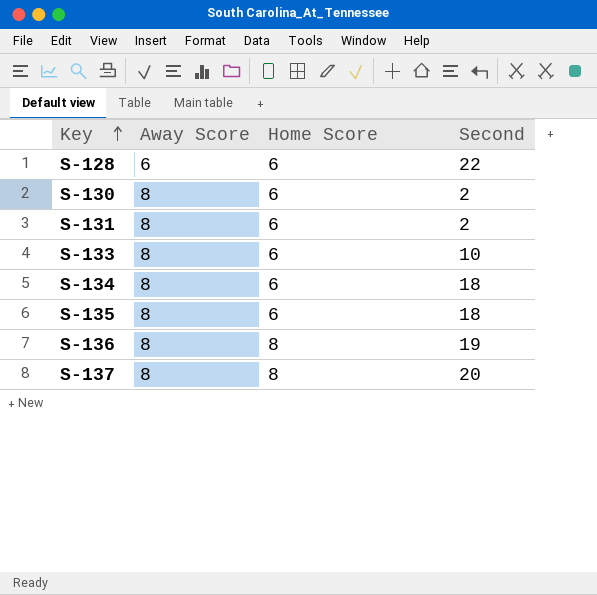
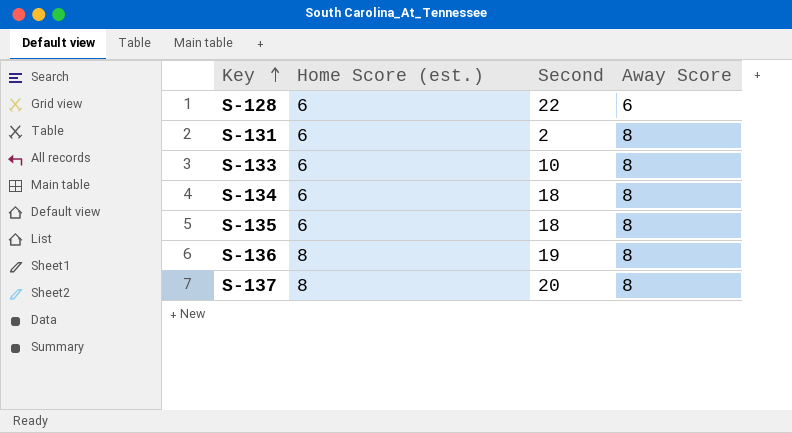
column name: Home Score -> Home Score (est.)
column Away Score | position: 2 -> 4
row S-130: 8 | 6 | 2 -> none

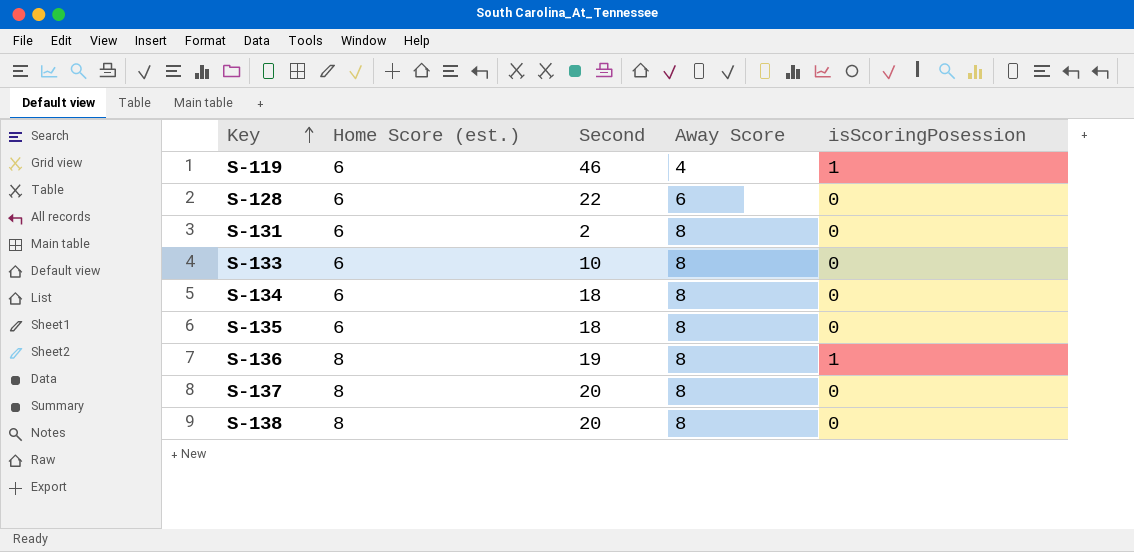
column isScoringPosession | position: none -> 5
row S-119: none -> 6 | 46 | 4 | 1
row S-138: none -> 8 | 20 | 8 | 0

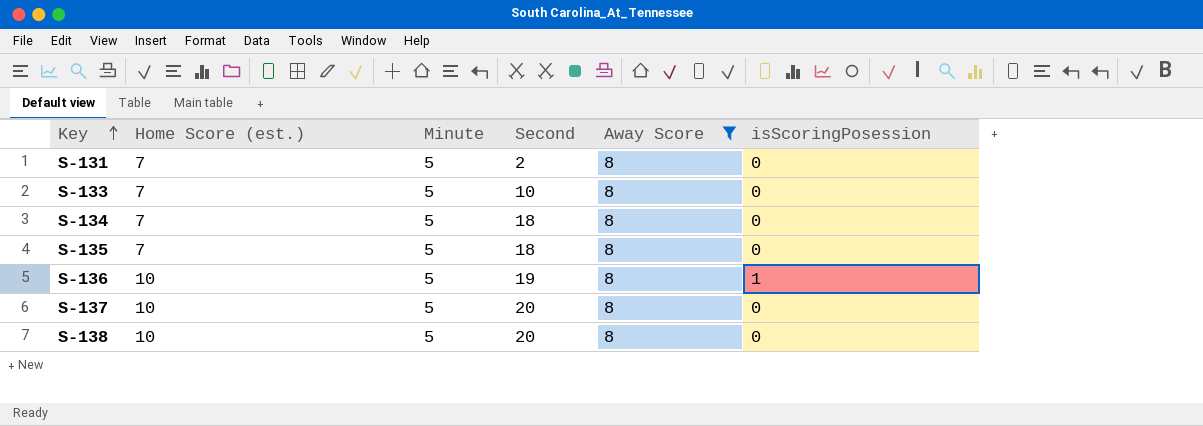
filter: none -> Away Score = 8
column Minute | position: none -> 3
S-131 | Home Score (est.): 6 -> 7
S-133 | Home Score (est.): 6 -> 7
S-134 | Home Score (est.): 6 -> 7
S-135 | Home Score (est.): 6 -> 7
S-136 | Home Score (est.): 8 -> 10
S-137 | Home Score (est.): 8 -> 10
S-138 | Home Score (est.): 8 -> 10

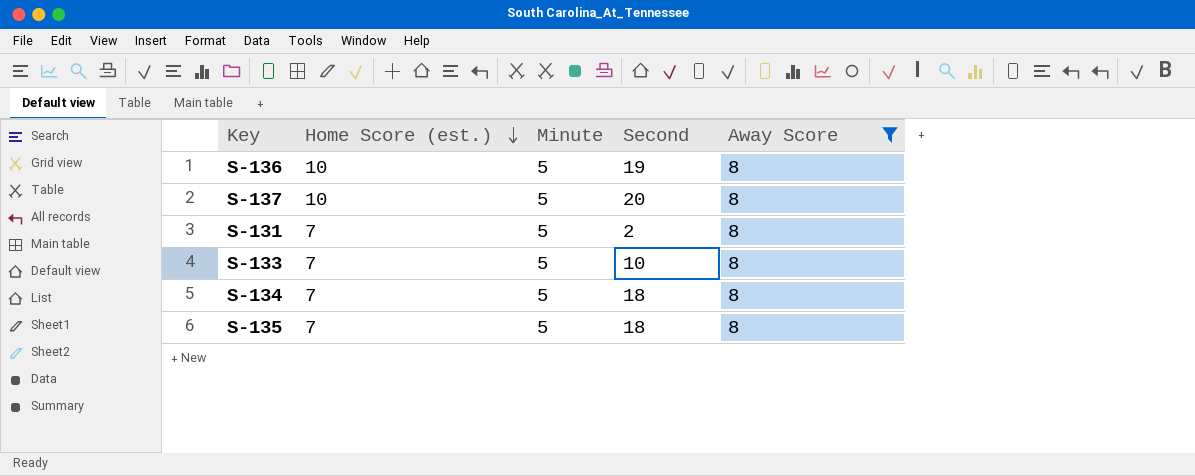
row order: Key ascending -> Home Score (est.) descending
column isScoringPosession | position: 6 -> none
row S-138: 10 | 5 | 20 | 8 | 0 -> none

